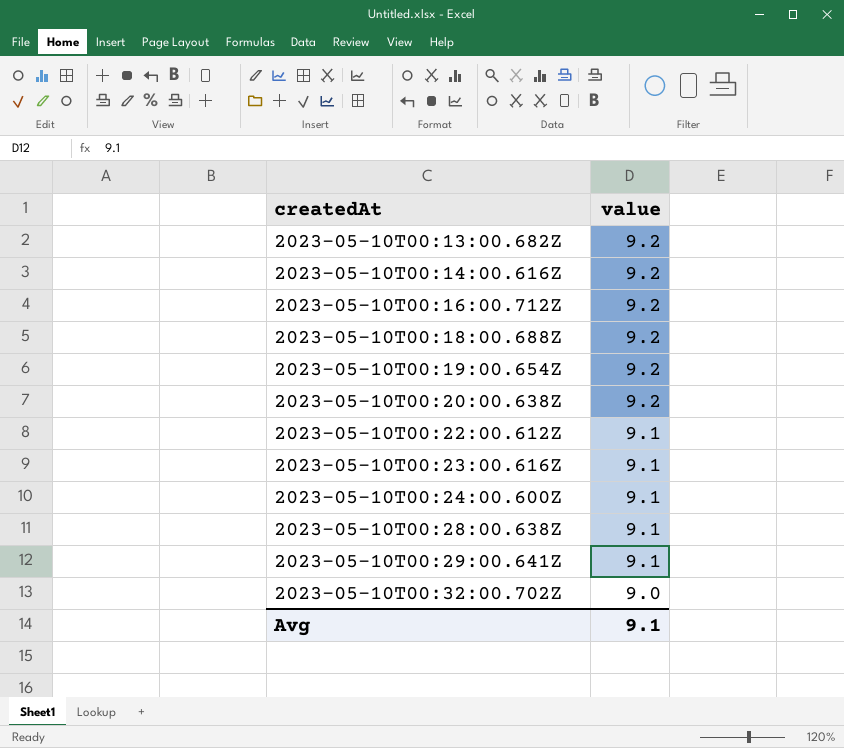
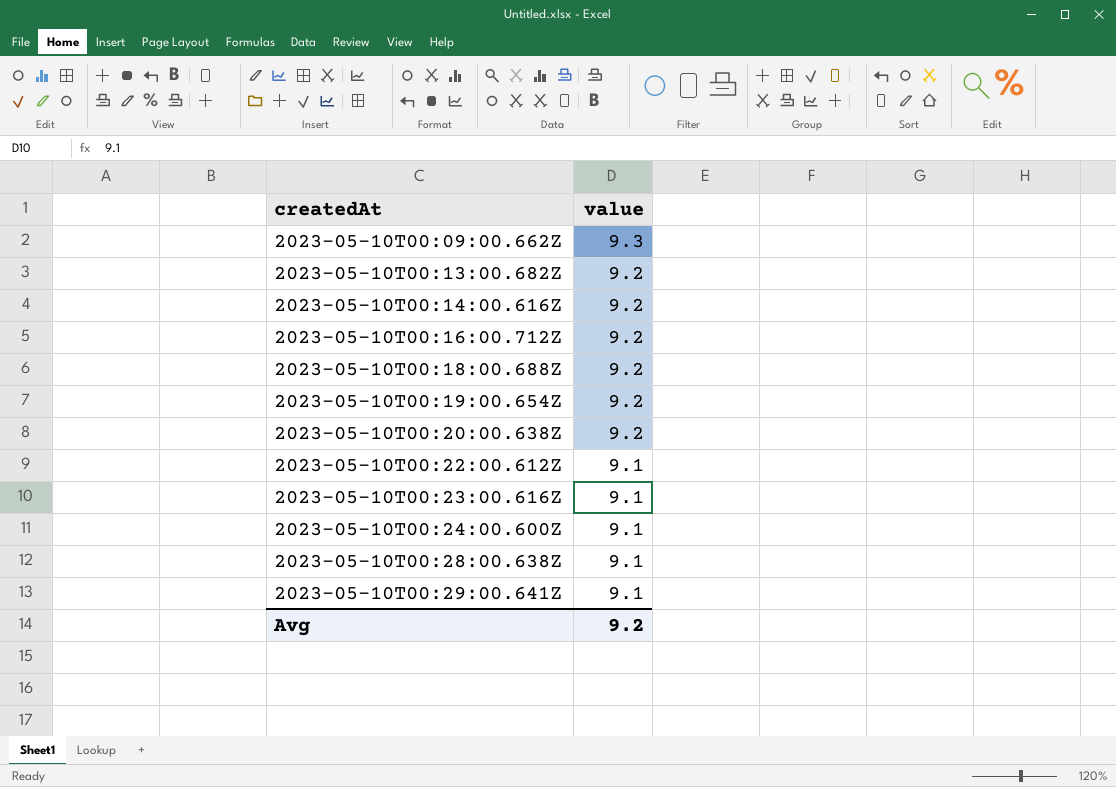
row 2023-05-10T00:32:00.702Z: 9.0 -> none
row 2023-05-10T00:09:00.662Z: none -> 9.3
Avg | value: 9.1 -> 9.2

